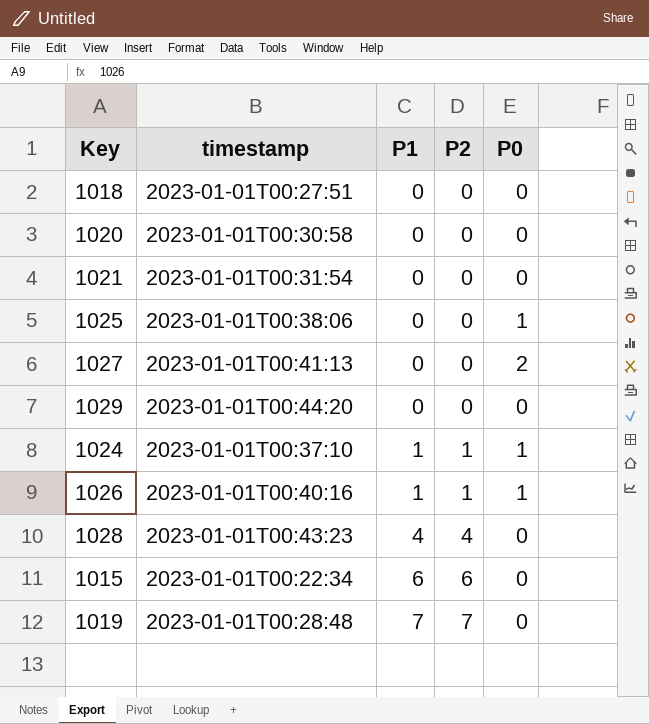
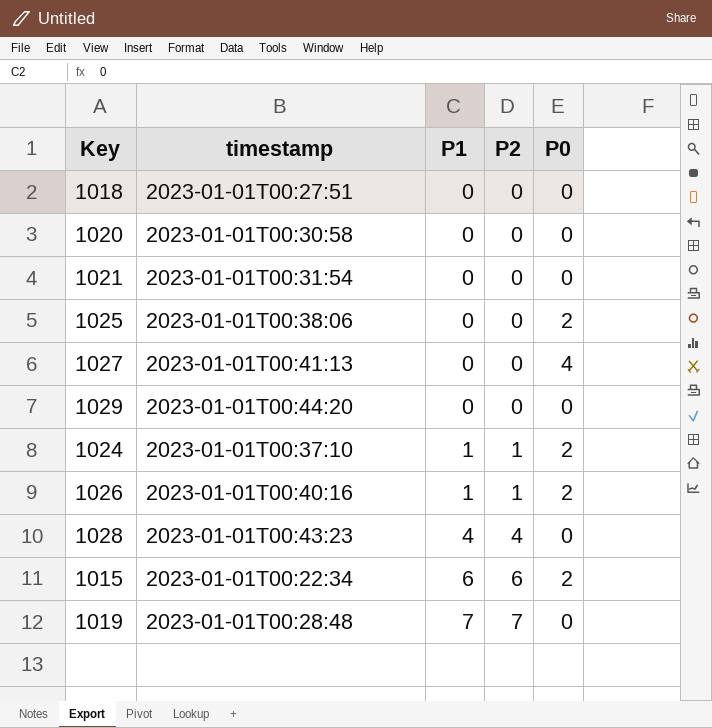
1025 | P0: 1 -> 2
1027 | P0: 2 -> 4
1024 | P0: 1 -> 2
1026 | P0: 1 -> 2
1015 | P0: 0 -> 2

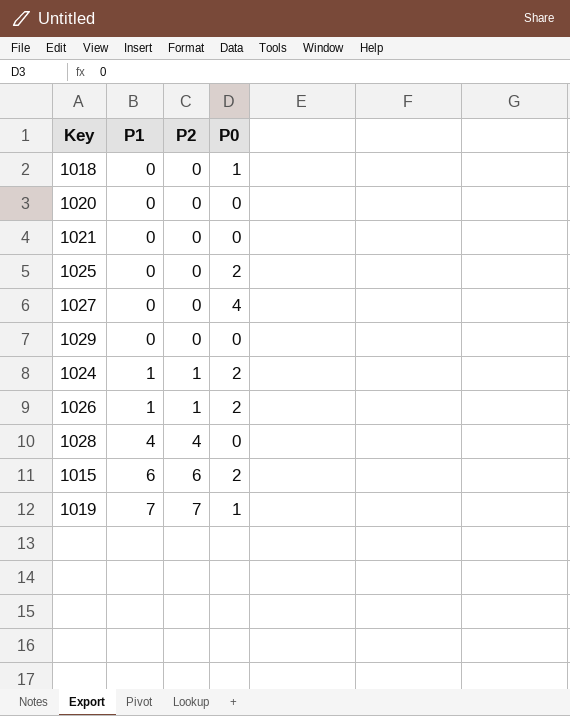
column timestamp | position: 2 -> none
1018 | P0: 0 -> 1
1019 | P0: 0 -> 1

